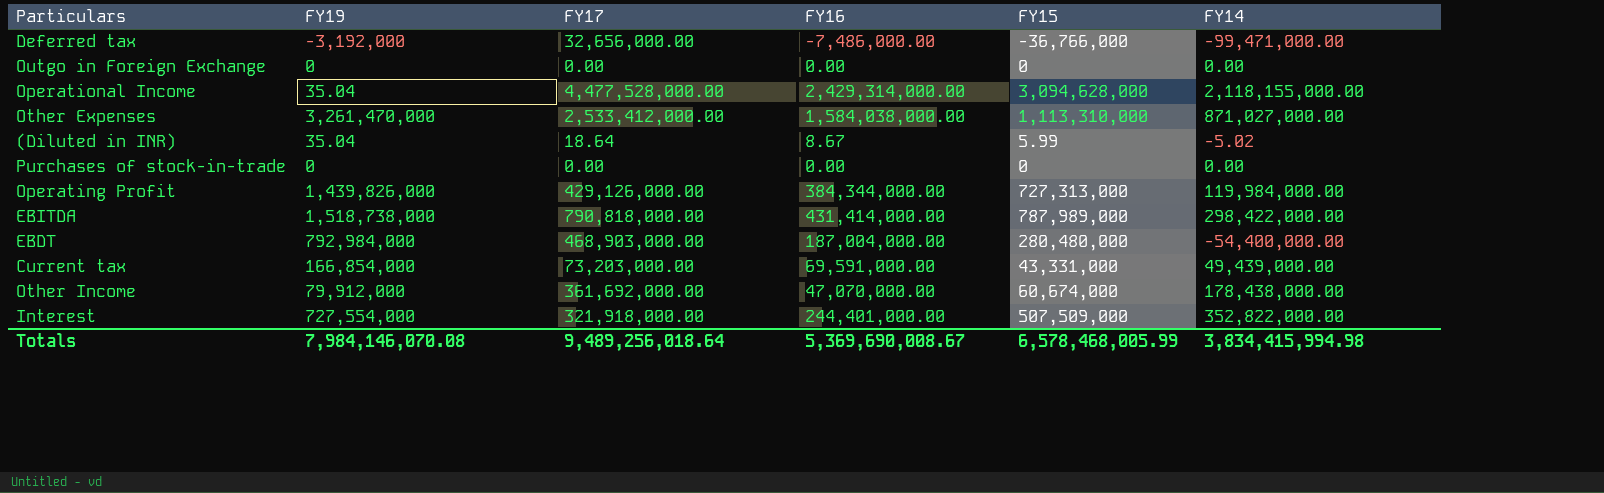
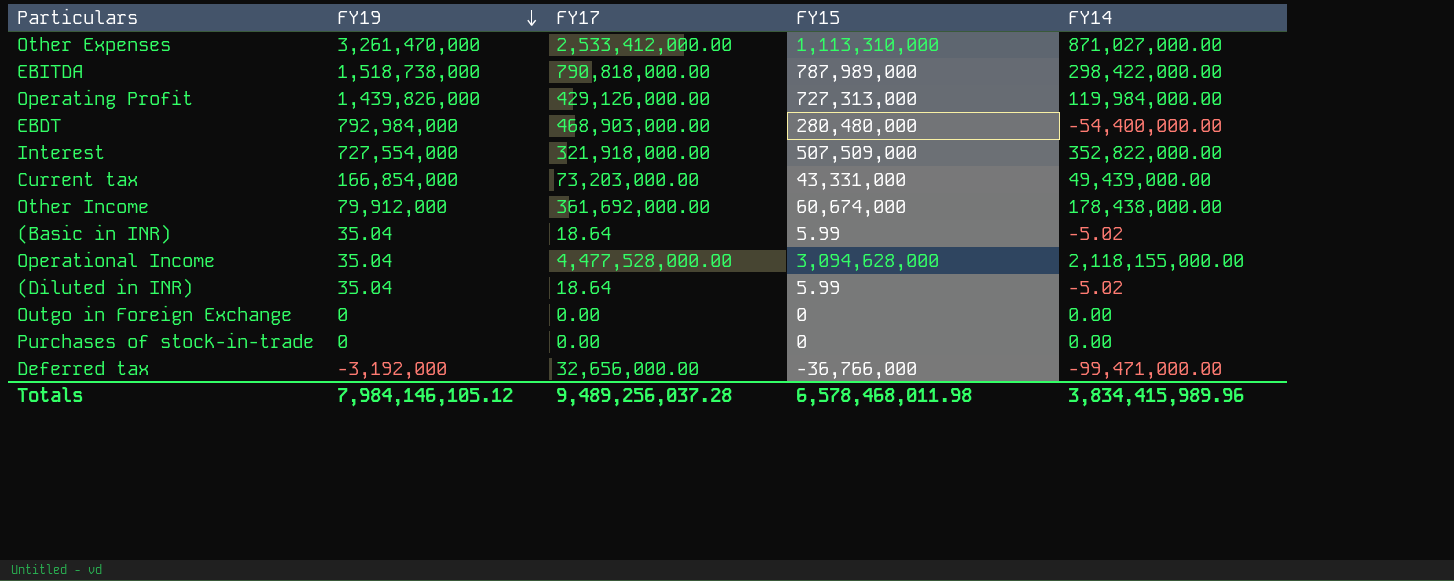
row order: none -> FY19 descending
column FY16 | position: 4 -> none
row (Basic in INR): none -> 35.04 | 18.64 | 5.99 | -5.02
Totals | FY19: 7,984,146,070.08 -> 7,984,146,105.12
Totals | FY17: 9,489,256,018.64 -> 9,489,256,037.28
Totals | FY15: 6,578,468,005.99 -> 6,578,468,011.98
Totals | FY14: 3,834,415,994.98 -> 3,834,415,989.96

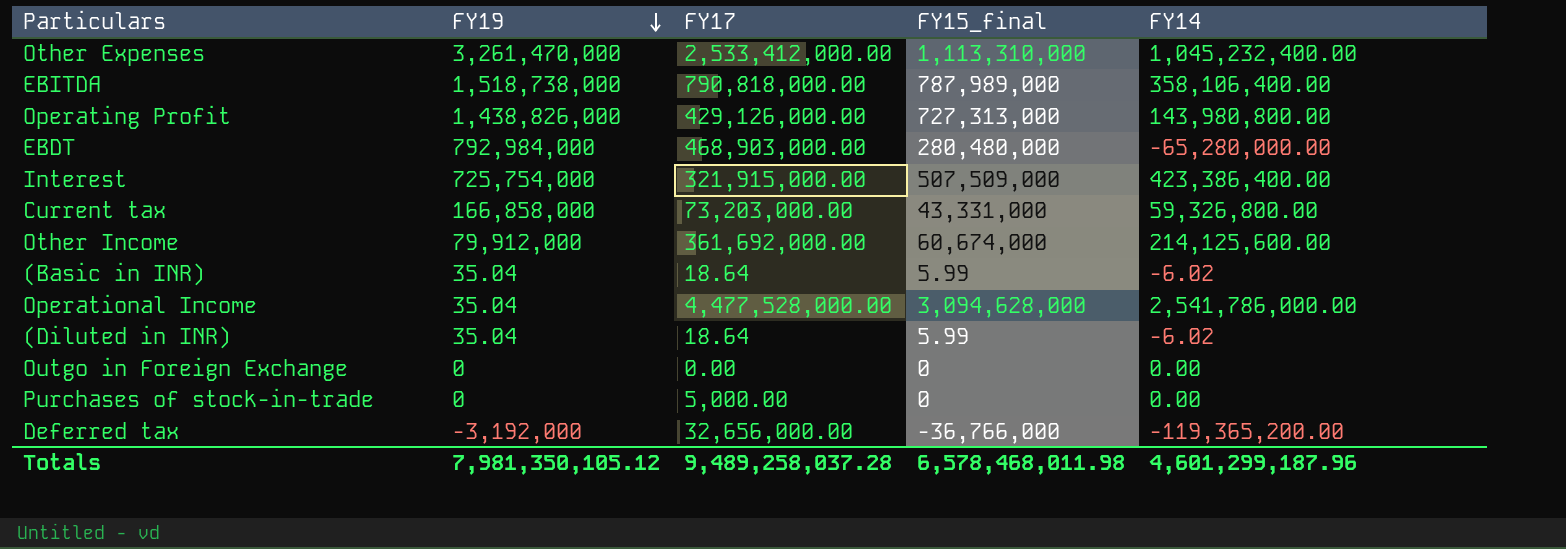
column name: FY15 -> FY15_final
Other Expenses | FY14: 871,027,000.00 -> 1,045,232,400.00
EBITDA | FY14: 298,422,000.00 -> 358,106,400.00
Operating Profit | FY19: 1,439,826,000 -> 1,438,826,000
Operating Profit | FY14: 119,984,000.00 -> 143,980,800.00
EBDT | FY14: -54,400,000.00 -> -65,280,000.00
Interest | FY19: 727,554,000 -> 725,754,000
Interest | FY17: 321,918,000.00 -> 321,915,000.00
Interest | FY14: 352,822,000.00 -> 423,386,400.00
Current tax | FY19: 166,854,000 -> 166,858,000
Current tax | FY14: 49,439,000.00 -> 59,326,800.00
Other Income | FY14: 178,438,000.00 -> 214,125,600.00
(Basic in INR) | FY14: -5.02 -> -6.02
Operational Income | FY14: 2,118,155,000.00 -> 2,541,786,000.00
(Diluted in INR) | FY14: -5.02 -> -6.02
Purchases of stock-in-trade | FY17: 0.00 -> 5,000.00
Deferred tax | FY14: -99,471,000.00 -> -119,365,200.00
Totals | FY19: 7,984,146,105.12 -> 7,981,350,105.12
Totals | FY17: 9,489,256,037.28 -> 9,489,258,037.28
Totals | FY14: 3,834,415,989.96 -> 4,601,299,187.96

